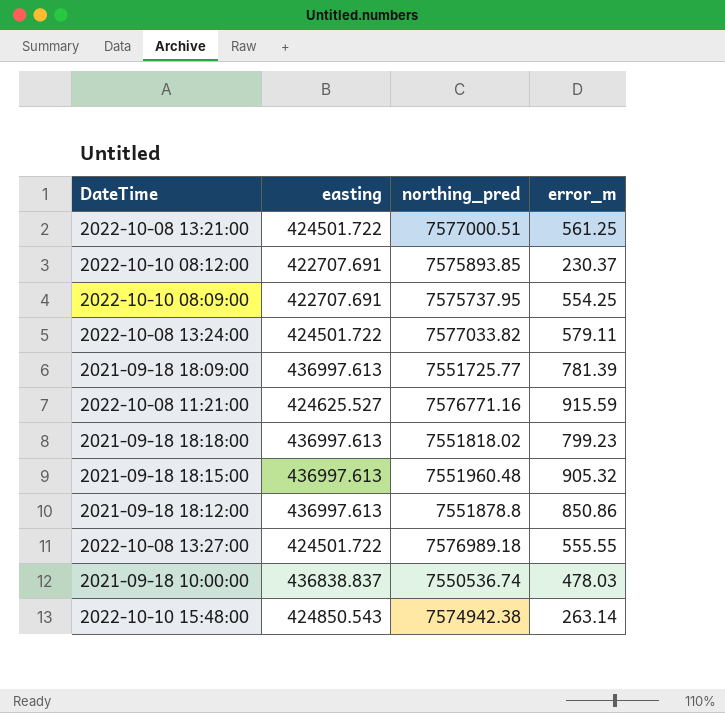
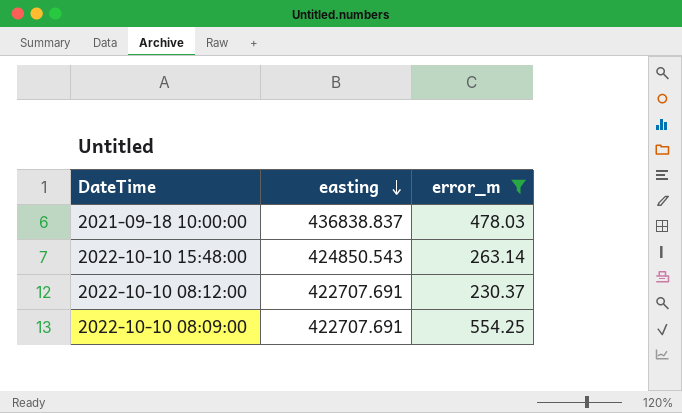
filter: none -> error_m <= 554.25
row order: none -> easting descending
column northing_pred | position: 3 -> none

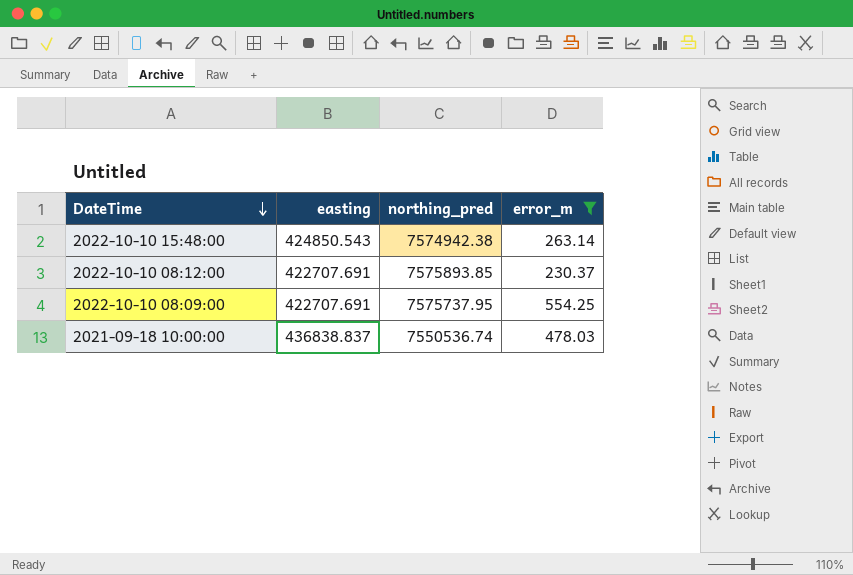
row order: easting descending -> DateTime descending
column northing_pred | position: none -> 3

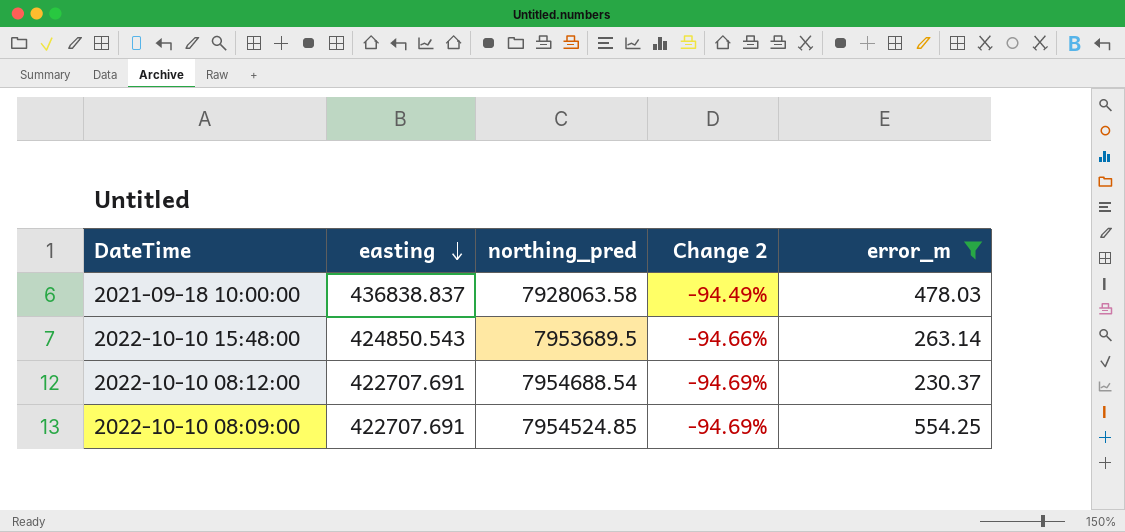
row order: DateTime descending -> easting descending
column Change 2 | formula: none -> ([easting] - [northing_pred]) / [northing_pred]
2021-09-18 10:00:00 | northing_pred: 7550536.74 -> 7928063.58
2022-10-10 15:48:00 | northing_pred: 7574942.38 -> 7953689.5
2022-10-10 08:12:00 | northing_pred: 7575893.85 -> 7954688.54
2022-10-10 08:09:00 | northing_pred: 7575737.95 -> 7954524.85

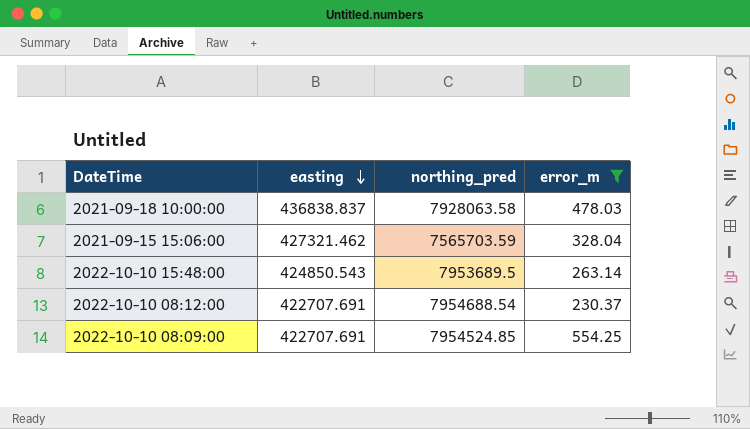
column Change 2 | formula: ([easting] - [northing_pred]) / [northing_pred] -> none
row 2021-09-15 15:06:00: none -> 427321.462 | 7565703.59 | 328.04

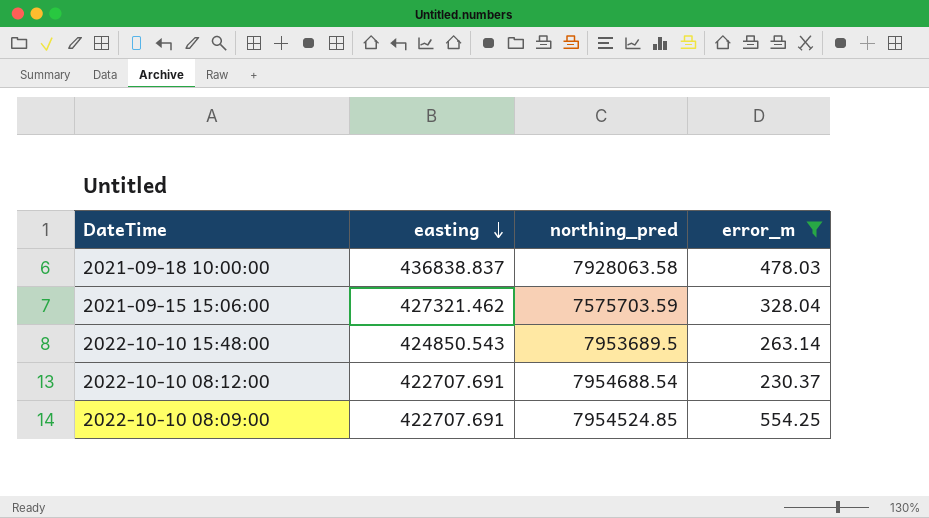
2021-09-15 15:06:00 | northing_pred: 7565703.59 -> 7575703.59

